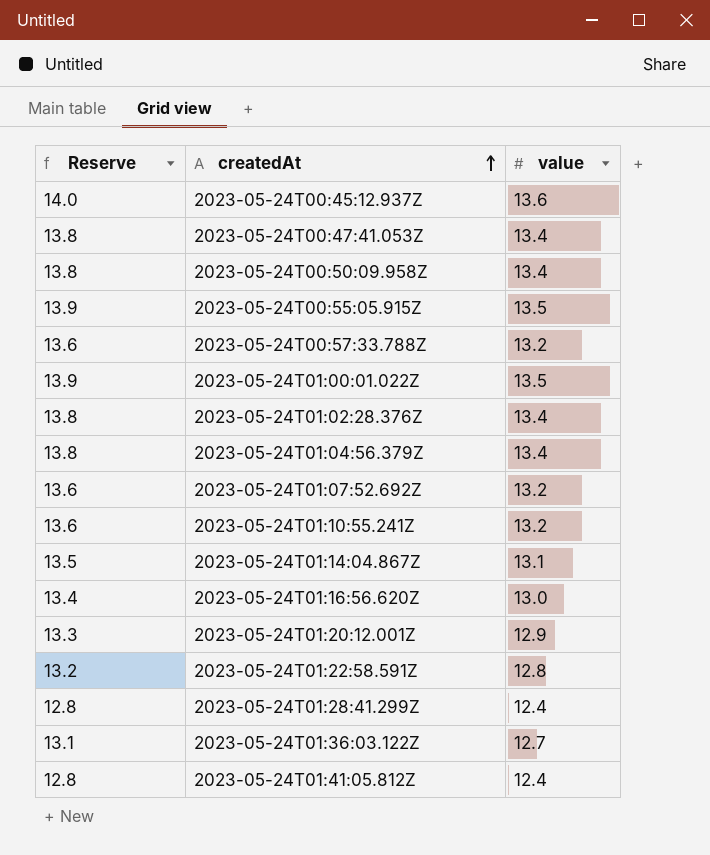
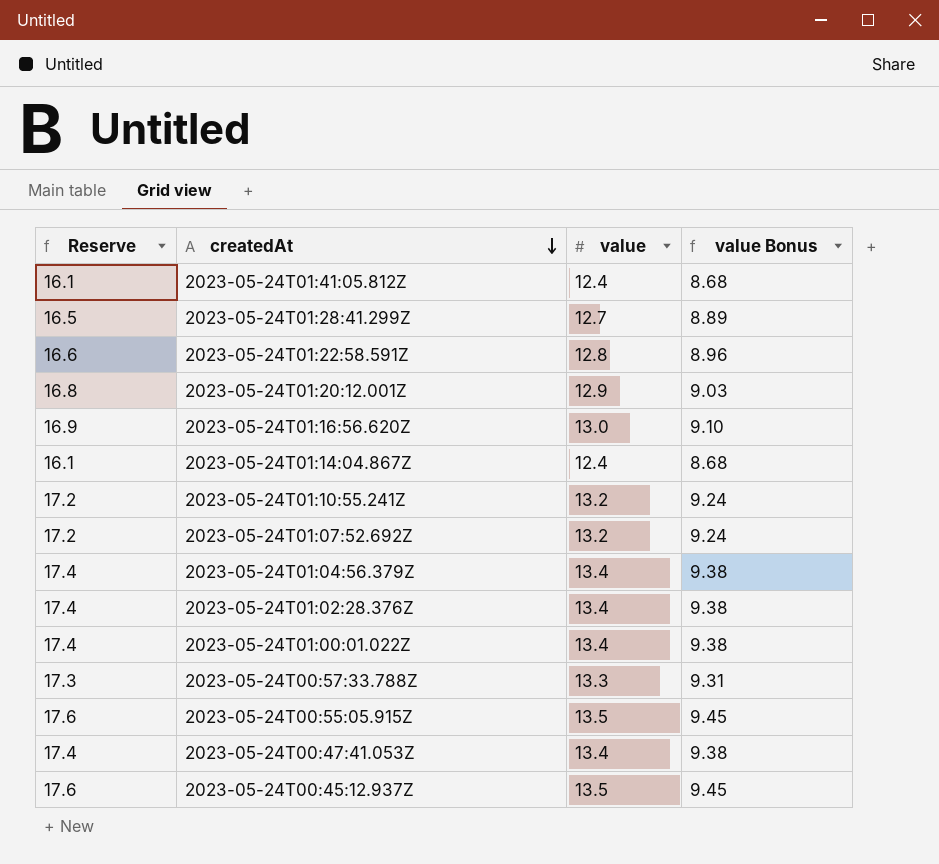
row order: createdAt ascending -> createdAt descending
column Reserve | formula: [value] * 1.03 -> [value] * 1.3
column value Bonus | formula: none -> [value] * 0.7
row 2023-05-24T00:50:09.958Z: 13.8 | 13.4 -> none
row 2023-05-24T01:36:03.122Z: 13.1 | 12.7 -> none
2023-05-24T01:28:41.299Z | value: 12.4 -> 12.7
2023-05-24T01:14:04.867Z | value: 13.1 -> 12.4
2023-05-24T01:00:01.022Z | value: 13.5 -> 13.4
2023-05-24T00:57:33.788Z | value: 13.2 -> 13.3
2023-05-24T00:45:12.937Z | value: 13.6 -> 13.5

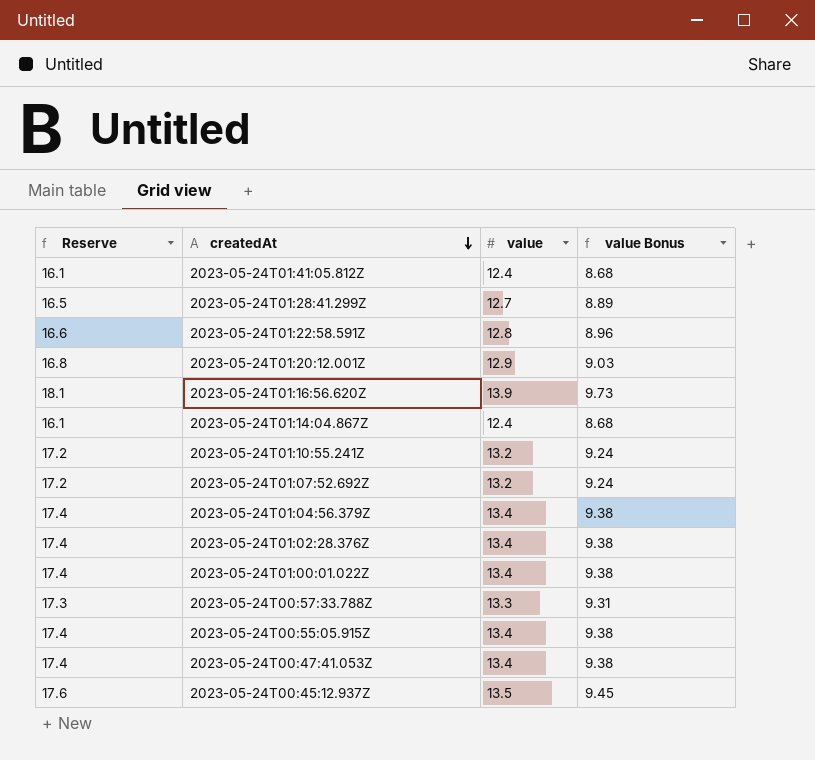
2023-05-24T01:16:56.620Z | Reserve: 16.9 -> 18.1
2023-05-24T01:16:56.620Z | value: 13.0 -> 13.9
2023-05-24T01:16:56.620Z | value Bonus: 9.10 -> 9.73
2023-05-24T00:55:05.915Z | Reserve: 17.6 -> 17.4
2023-05-24T00:55:05.915Z | value: 13.5 -> 13.4
2023-05-24T00:55:05.915Z | value Bonus: 9.45 -> 9.38

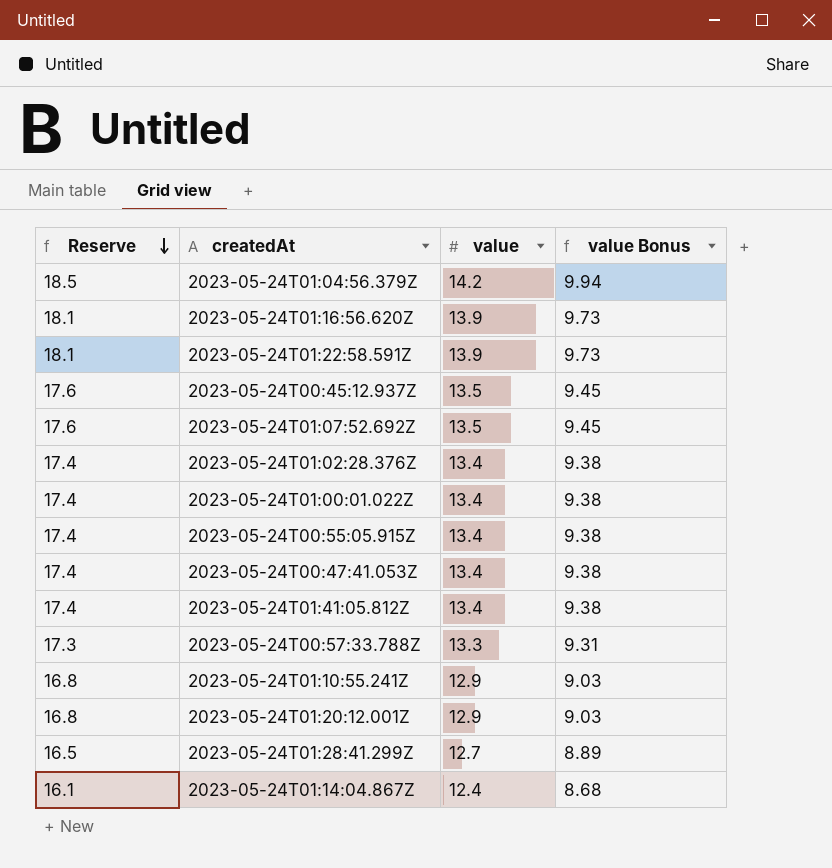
row order: createdAt descending -> Reserve descending
2023-05-24T01:04:56.379Z | Reserve: 17.4 -> 18.5
2023-05-24T01:04:56.379Z | value: 13.4 -> 14.2
2023-05-24T01:04:56.379Z | value Bonus: 9.38 -> 9.94
2023-05-24T01:22:58.591Z | Reserve: 16.6 -> 18.1
2023-05-24T01:22:58.591Z | value: 12.8 -> 13.9
2023-05-24T01:22:58.591Z | value Bonus: 8.96 -> 9.73
2023-05-24T01:07:52.692Z | Reserve: 17.2 -> 17.6
2023-05-24T01:07:52.692Z | value: 13.2 -> 13.5
2023-05-24T01:07:52.692Z | value Bonus: 9.24 -> 9.45
2023-05-24T01:41:05.812Z | Reserve: 16.1 -> 17.4
2023-05-24T01:41:05.812Z | value: 12.4 -> 13.4
2023-05-24T01:41:05.812Z | value Bonus: 8.68 -> 9.38
2023-05-24T01:10:55.241Z | Reserve: 17.2 -> 16.8
2023-05-24T01:10:55.241Z | value: 13.2 -> 12.9
2023-05-24T01:10:55.241Z | value Bonus: 9.24 -> 9.03

